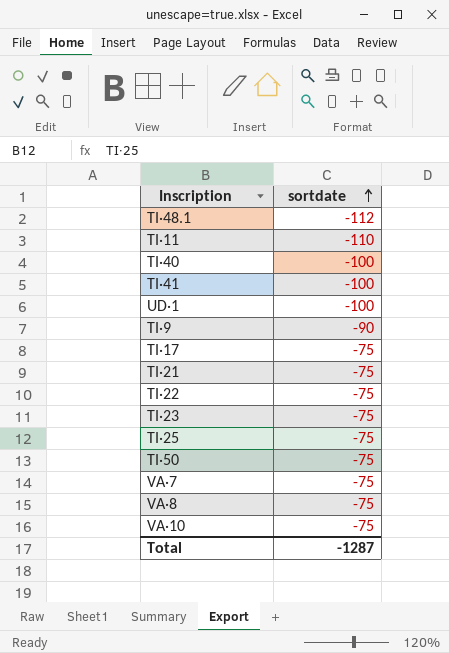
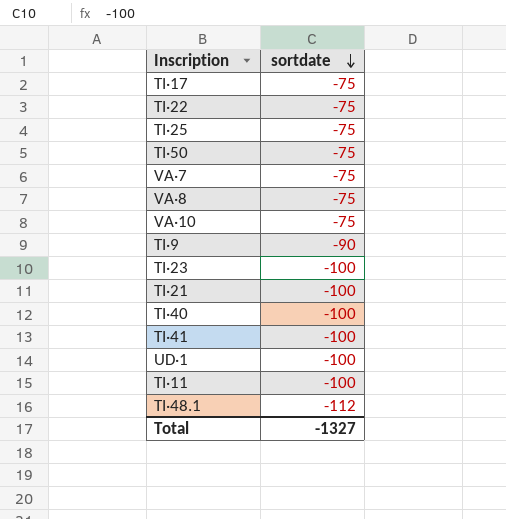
row order: sortdate ascending -> sortdate descending
TI·23 | sortdate: -75 -> -100
TI·21 | sortdate: -75 -> -100
TI·11 | sortdate: -110 -> -100
Total | sortdate: -1287 -> -1327

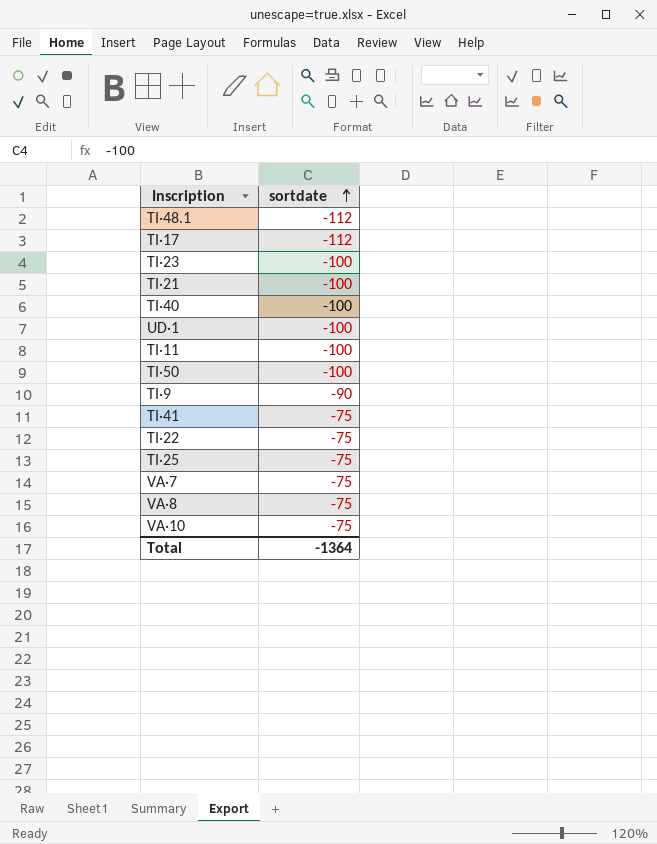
row order: sortdate descending -> sortdate ascending
TI·17 | sortdate: -75 -> -112
TI·50 | sortdate: -75 -> -100
TI·41 | sortdate: -100 -> -75
Total | sortdate: -1327 -> -1364

